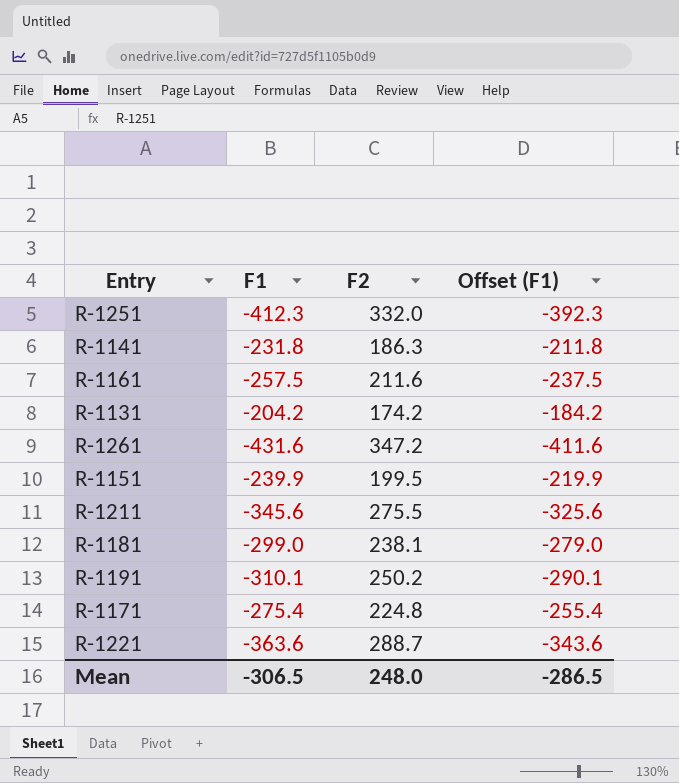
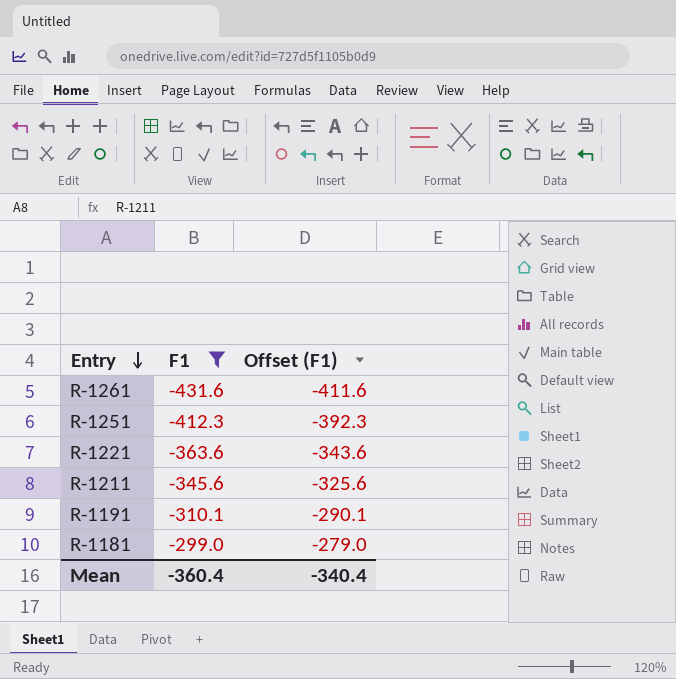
filter: none -> F1 <= -299.0
row order: none -> Entry descending
column F2 | position: 3 -> none
Mean | F1: -306.5 -> -360.4
Mean | Offset (F1): -286.5 -> -340.4

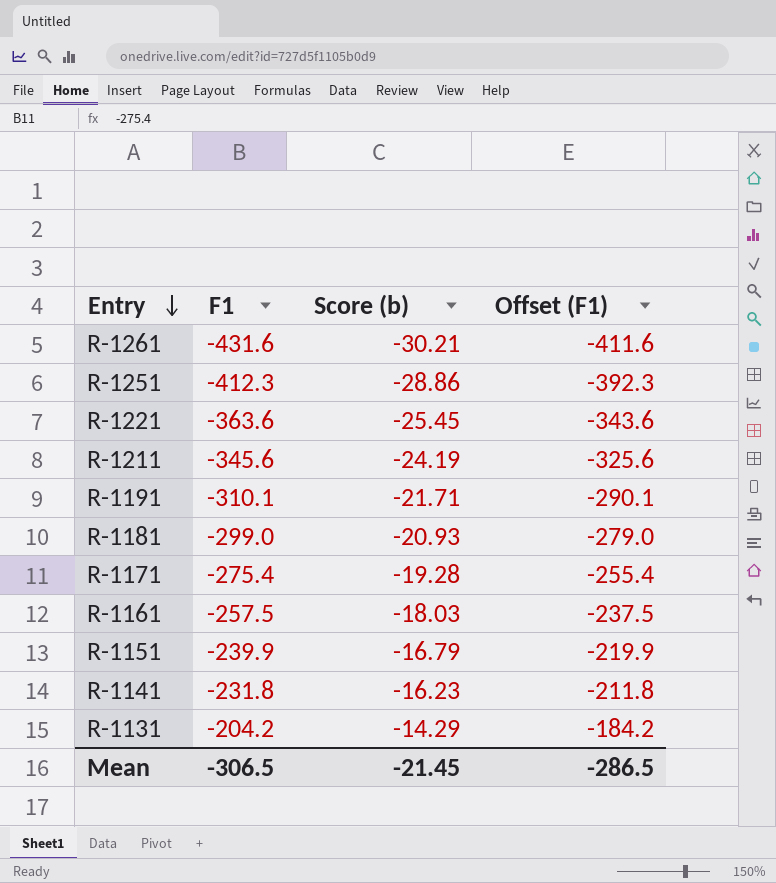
filter: F1 <= -299.0 -> none
column Score (b) | formula: none -> [F1] * 0.07
Mean | F1: -360.4 -> -306.5
Mean | Offset (F1): -340.4 -> -286.5

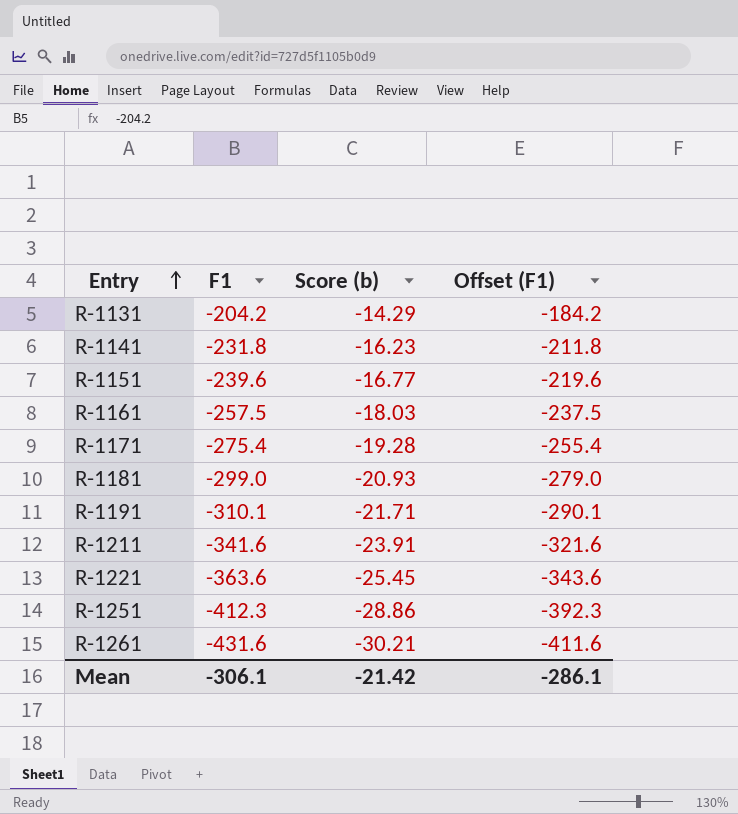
row order: Entry descending -> Entry ascending
R-1151 | F1: -239.9 -> -239.6
R-1151 | Score (b): -16.79 -> -16.77
R-1151 | Offset (F1): -219.9 -> -219.6
R-1211 | F1: -345.6 -> -341.6
R-1211 | Score (b): -24.19 -> -23.91
R-1211 | Offset (F1): -325.6 -> -321.6
Mean | F1: -306.5 -> -306.1
Mean | Score (b): -21.45 -> -21.42
Mean | Offset (F1): -286.5 -> -286.1

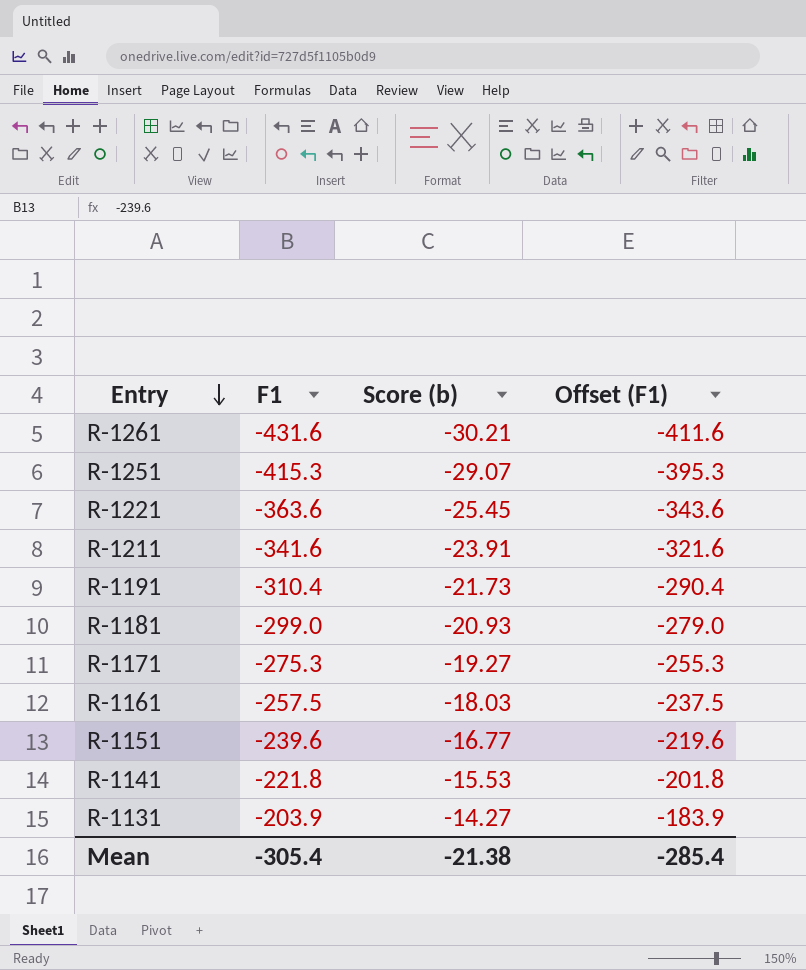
row order: Entry ascending -> Entry descending
R-1251 | F1: -412.3 -> -415.3
R-1251 | Score (b): -28.86 -> -29.07
R-1251 | Offset (F1): -392.3 -> -395.3
R-1191 | F1: -310.1 -> -310.4
R-1191 | Score (b): -21.71 -> -21.73
R-1191 | Offset (F1): -290.1 -> -290.4
R-1171 | F1: -275.4 -> -275.3
R-1171 | Score (b): -19.28 -> -19.27
R-1171 | Offset (F1): -255.4 -> -255.3
R-1141 | F1: -231.8 -> -221.8
R-1141 | Score (b): -16.23 -> -15.53
R-1141 | Offset (F1): -211.8 -> -201.8
R-1131 | F1: -204.2 -> -203.9
R-1131 | Score (b): -14.29 -> -14.27
R-1131 | Offset (F1): -184.2 -> -183.9
Mean | F1: -306.1 -> -305.4
Mean | Score (b): -21.42 -> -21.38
Mean | Offset (F1): -286.1 -> -285.4

